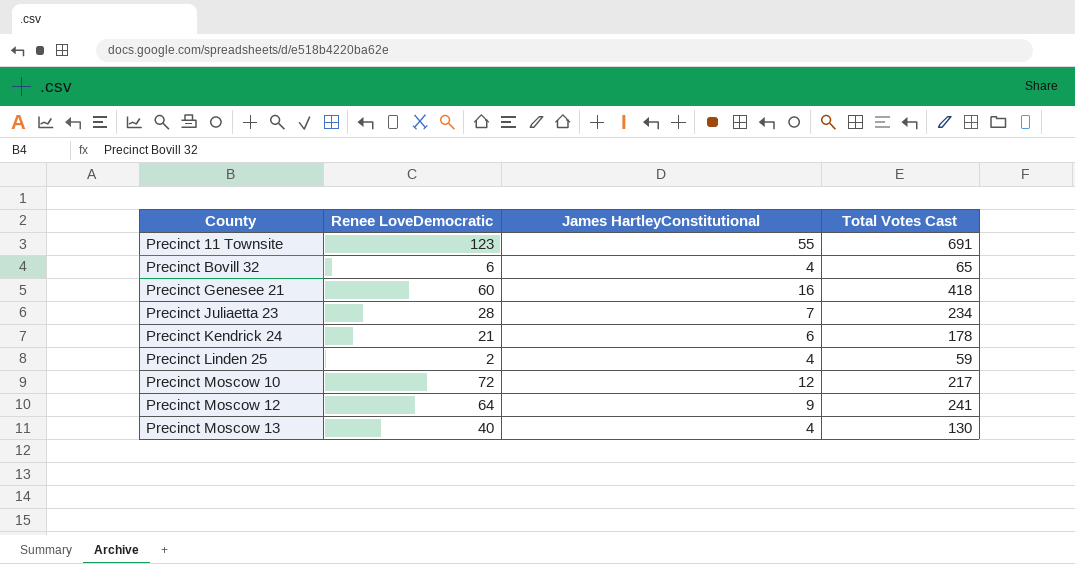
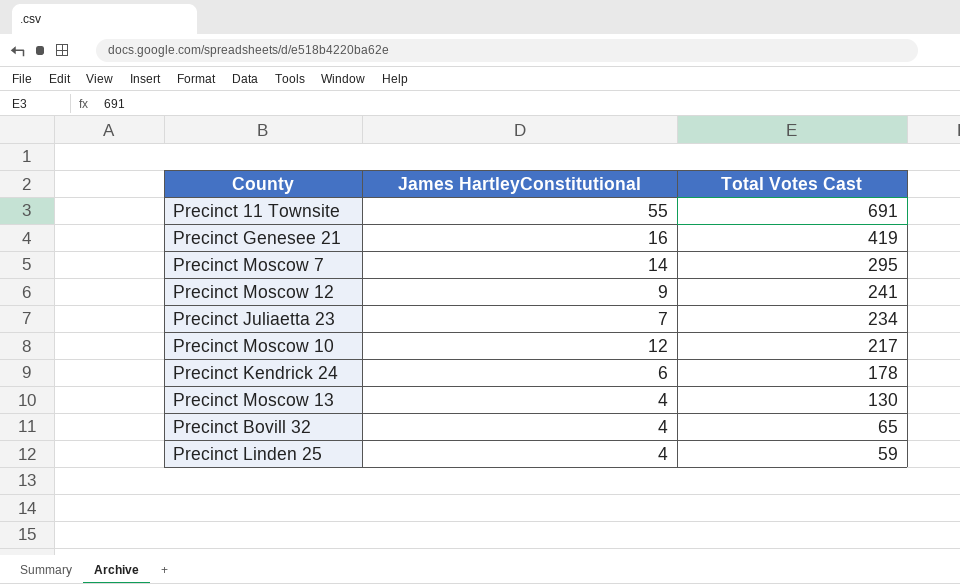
row order: County ascending -> Total Votes Cast descending
column Renee LoveDemocratic | position: 2 -> none
Precinct Genesee 21 | Total Votes Cast: 418 -> 419
row Precinct Moscow 7: none -> 14 | 295

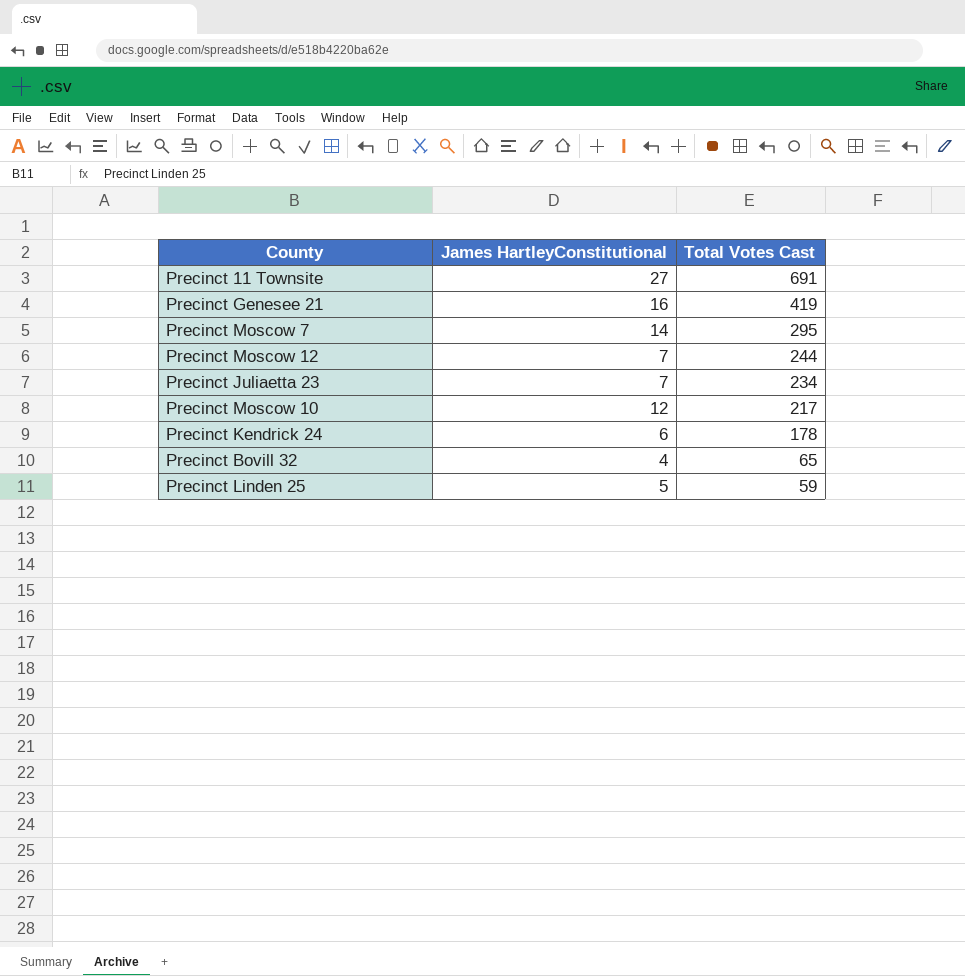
row Precinct Moscow 13: 4 | 130 -> none
Precinct 11 Townsite | James HartleyConstitutional: 55 -> 27
Precinct Moscow 12 | James HartleyConstitutional: 9 -> 7
Precinct Moscow 12 | Total Votes Cast: 241 -> 244
Precinct Linden 25 | James HartleyConstitutional: 4 -> 5

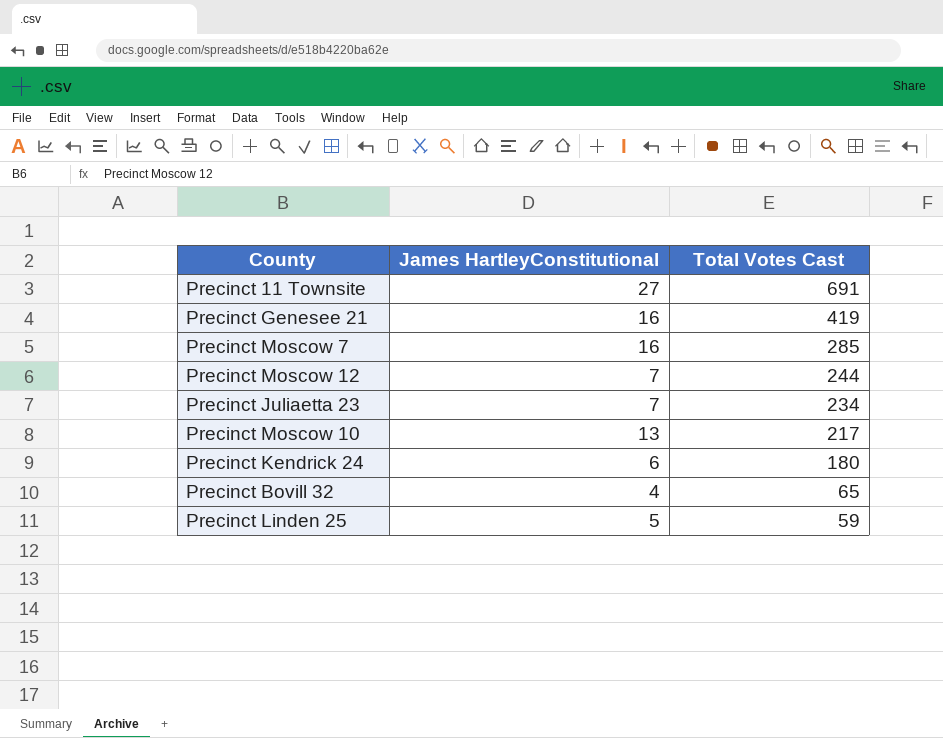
Precinct Moscow 7 | James HartleyConstitutional: 14 -> 16
Precinct Moscow 7 | Total Votes Cast: 295 -> 285
Precinct Moscow 10 | James HartleyConstitutional: 12 -> 13
Precinct Kendrick 24 | Total Votes Cast: 178 -> 180

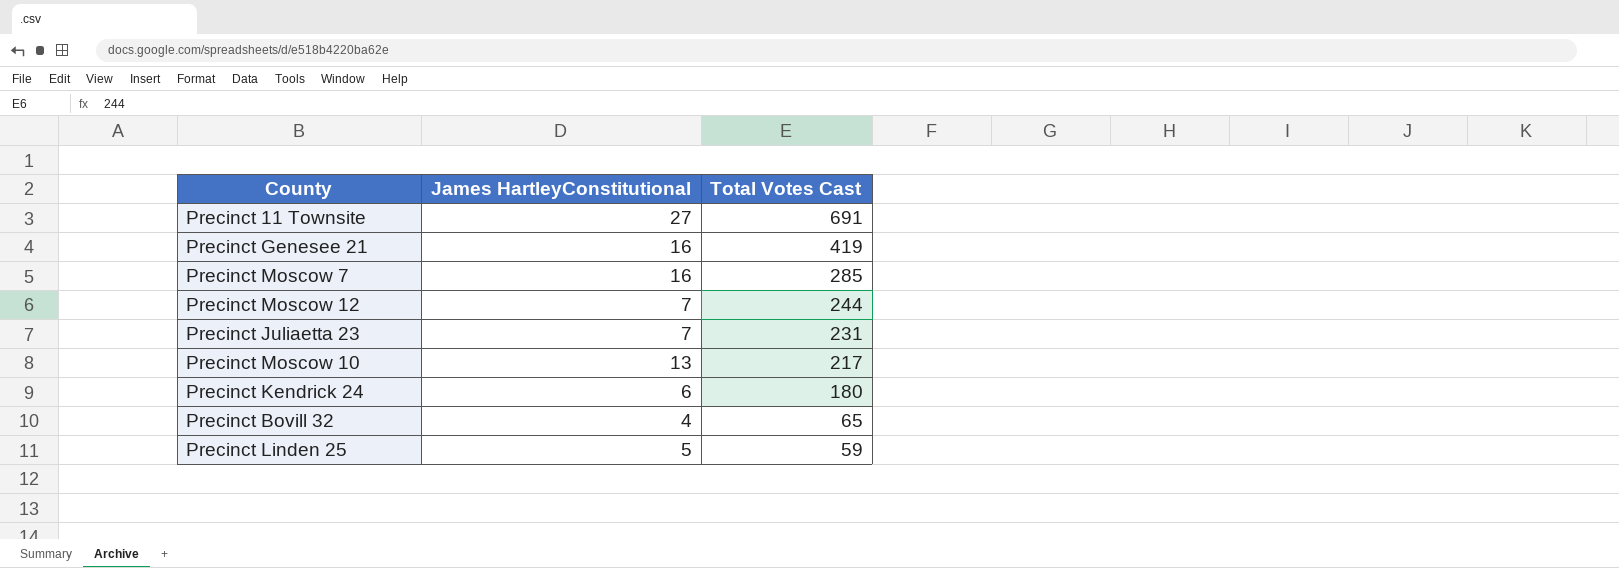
Precinct Juliaetta 23 | Total Votes Cast: 234 -> 231

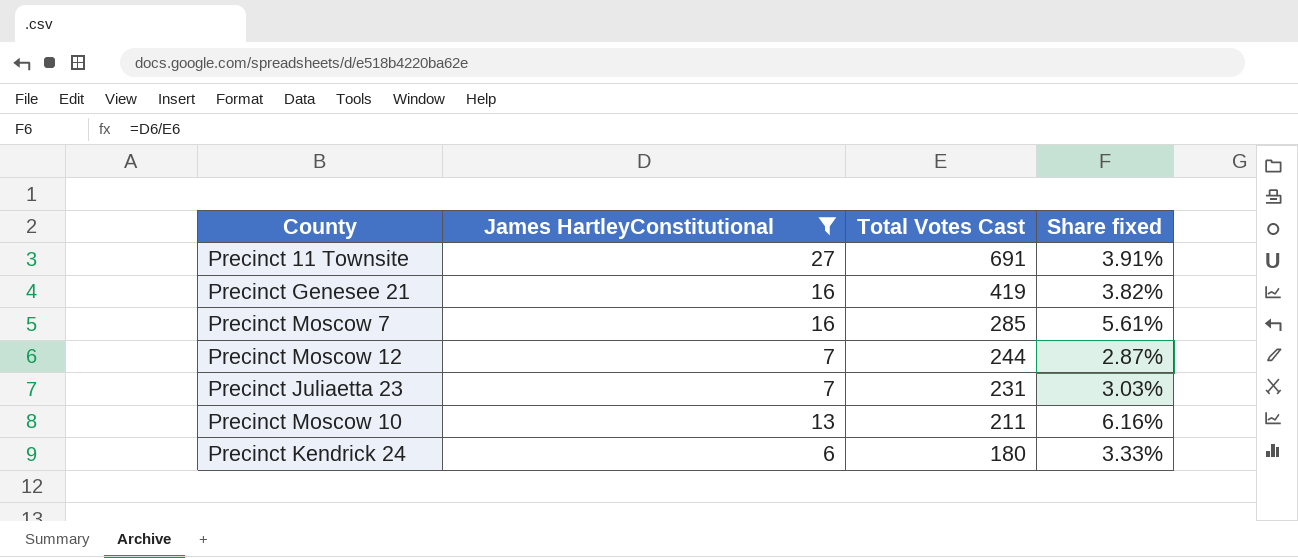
filter: none -> James HartleyConstitutional >= 6
column Share fixed | formula: none -> [James HartleyConstitutional] / [Total Votes Cast]
Precinct Moscow 10 | Total Votes Cast: 217 -> 211

